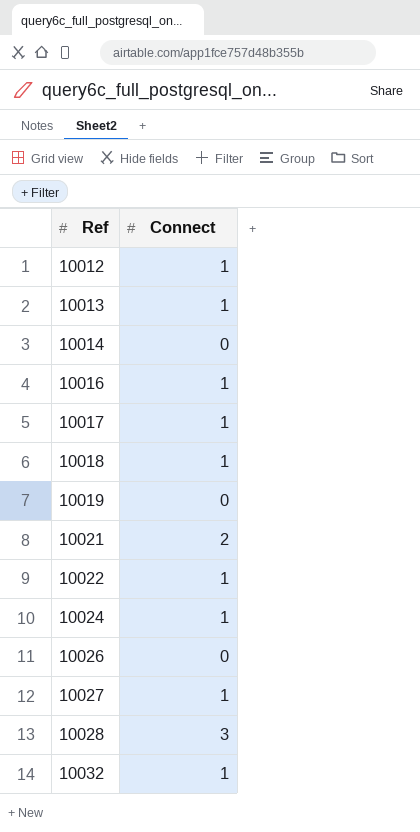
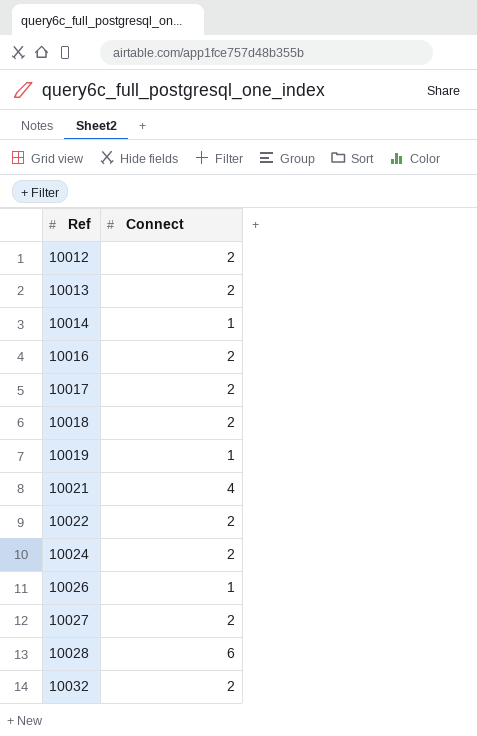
10012 | Connect: 1 -> 2
10013 | Connect: 1 -> 2
10014 | Connect: 0 -> 1
10016 | Connect: 1 -> 2
10017 | Connect: 1 -> 2
10018 | Connect: 1 -> 2
10019 | Connect: 0 -> 1
10021 | Connect: 2 -> 4
10022 | Connect: 1 -> 2
10024 | Connect: 1 -> 2
10026 | Connect: 0 -> 1
10027 | Connect: 1 -> 2
10028 | Connect: 3 -> 6
10032 | Connect: 1 -> 2

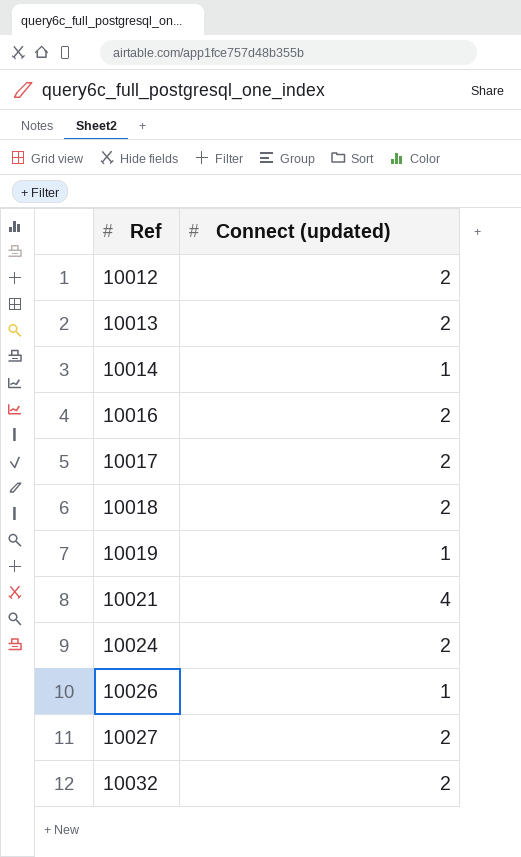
column name: Connect -> Connect (updated)
row 10022: 2 -> none
row 10028: 6 -> none

